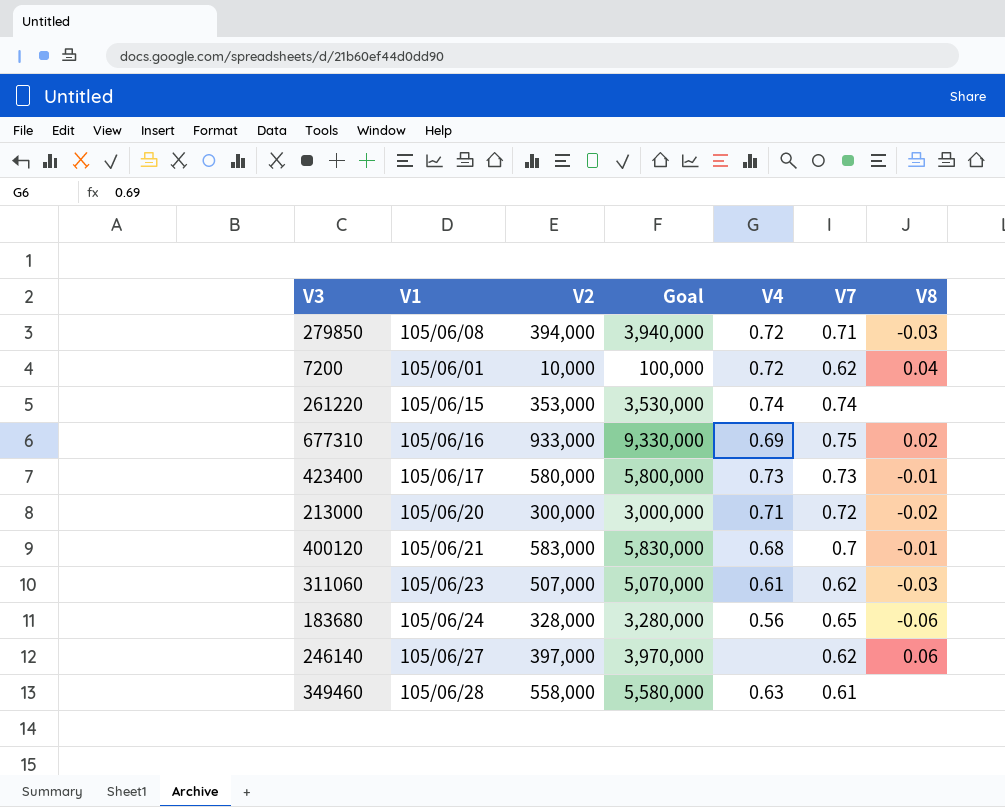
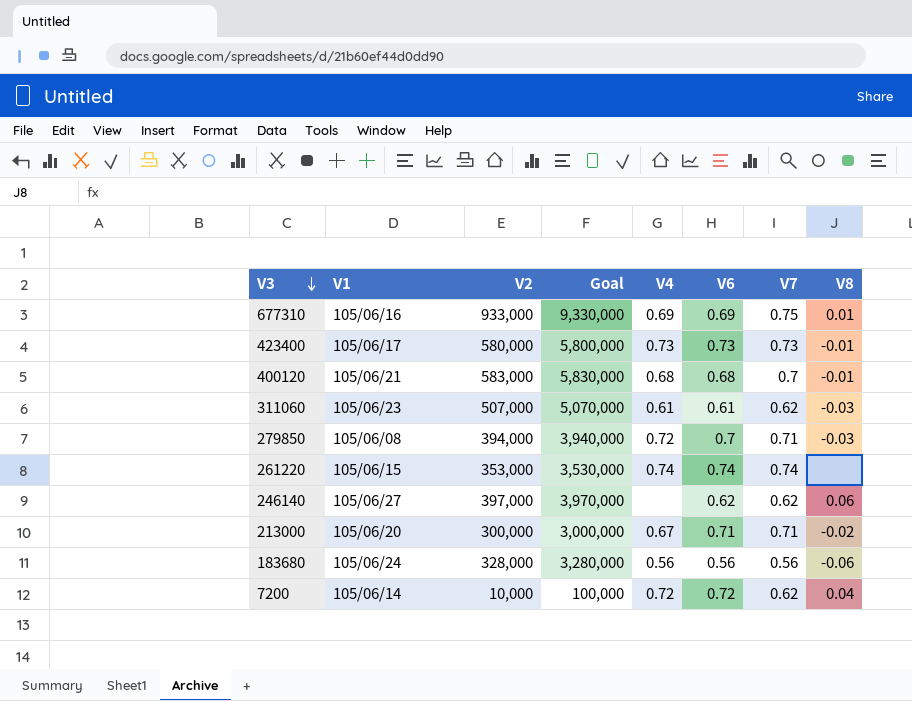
row order: none -> V3 descending
column V6 | position: none -> 6
row 349460: 105/06/28 | 558,000 | 5,580,000 | 0.63 | 0.61 | none -> none
677310 | V8: 0.02 -> 0.01
213000 | V4: 0.71 -> 0.67
213000 | V7: 0.72 -> 0.71
183680 | V7: 0.65 -> 0.56
7200 | V1: 105/06/01 -> 105/06/14

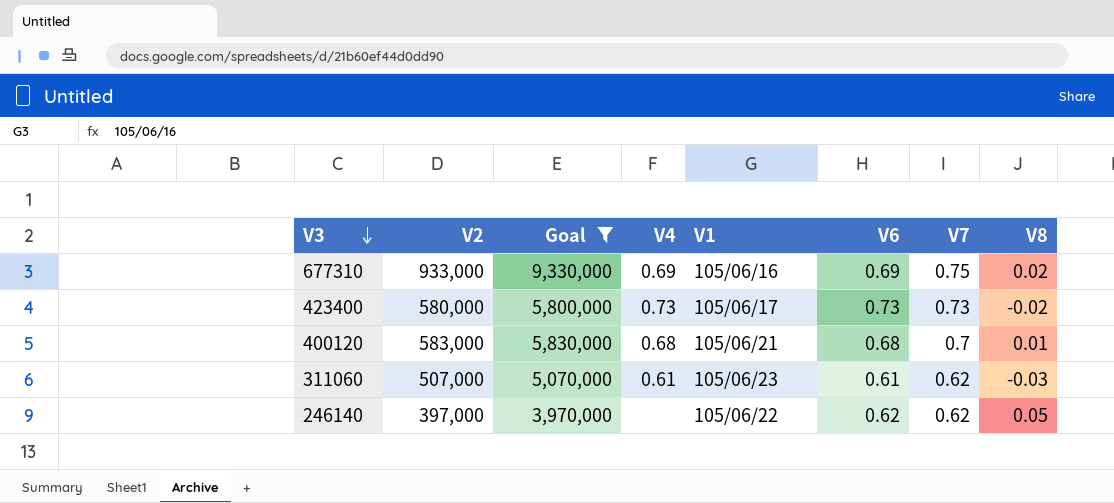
filter: none -> Goal >= 3,970,000
column V1 | position: 2 -> 5
677310 | V8: 0.01 -> 0.02
423400 | V8: -0.01 -> -0.02
400120 | V8: -0.01 -> 0.01
246140 | V1: 105/06/27 -> 105/06/22
246140 | V8: 0.06 -> 0.05

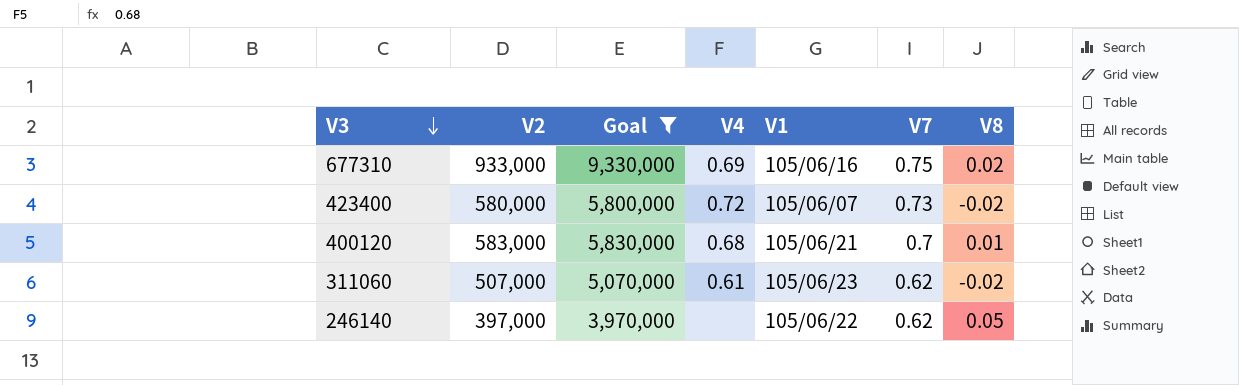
column V6 | position: 6 -> none
423400 | V4: 0.73 -> 0.72
423400 | V1: 105/06/17 -> 105/06/07
311060 | V8: -0.03 -> -0.02

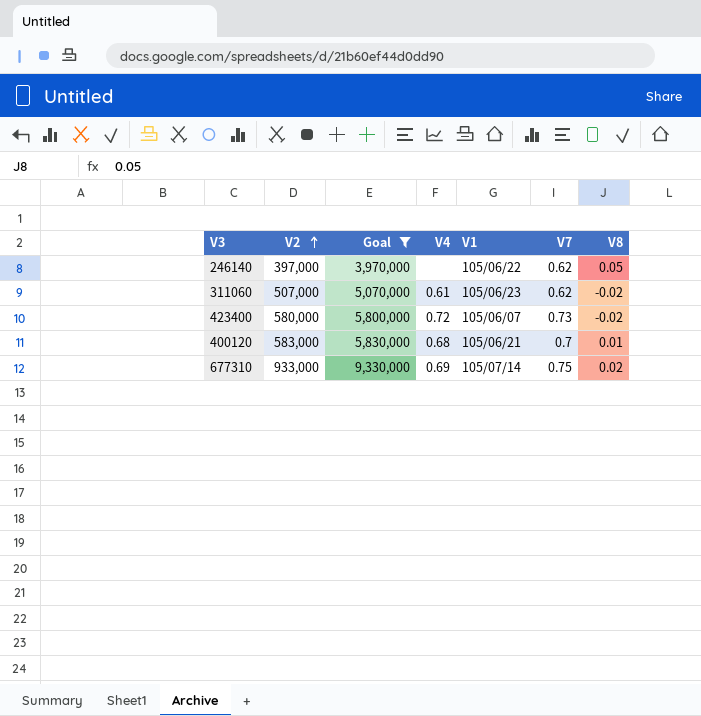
row order: V3 descending -> V2 ascending
677310 | V1: 105/06/16 -> 105/07/14

